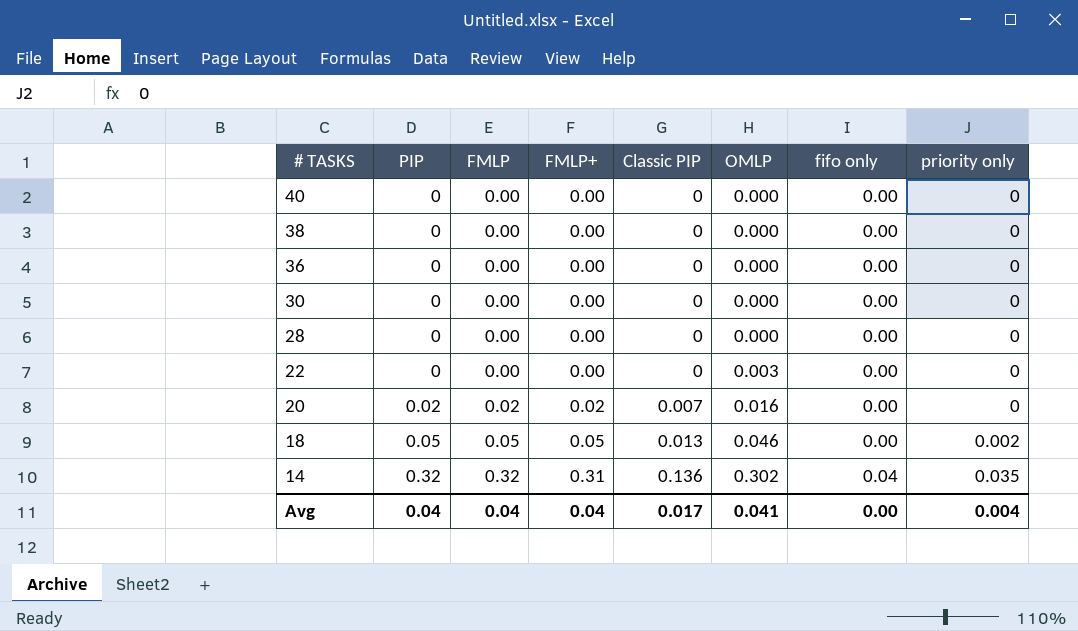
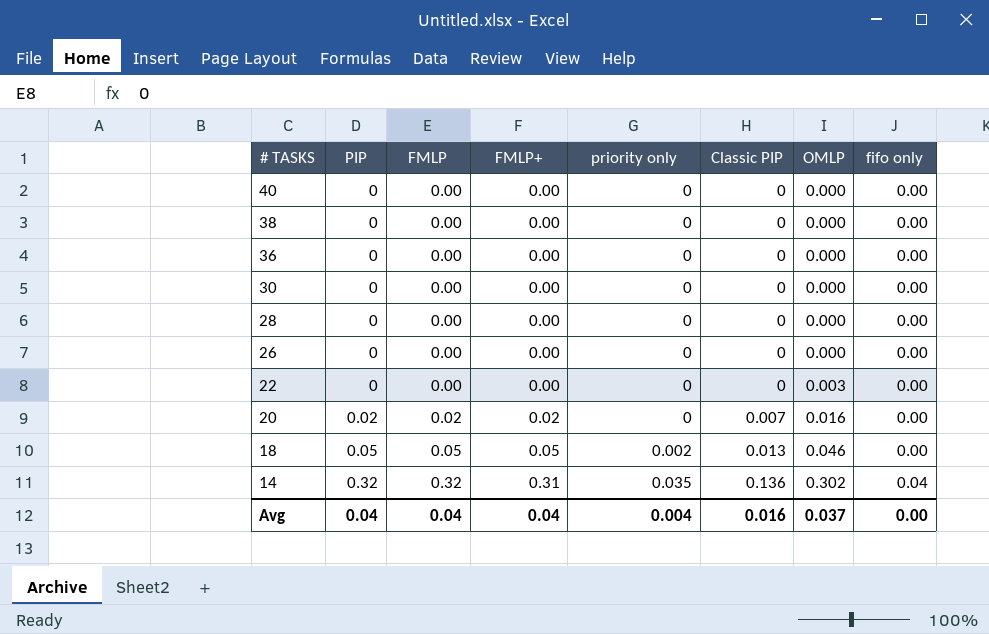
column priority only | position: 8 -> 5
row 26: none -> 0 | 0.00 | 0.00 | 0 | 0 | 0.000 | 0.00
Avg | Classic PIP: 0.017 -> 0.016
Avg | OMLP: 0.041 -> 0.037

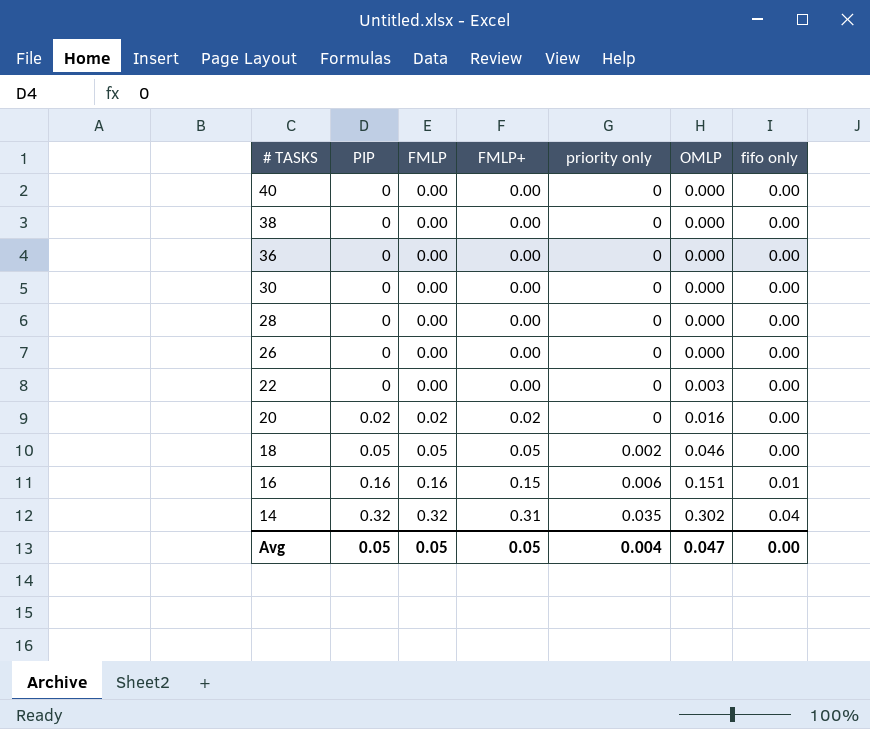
column Classic PIP | position: 6 -> none
row 16: none -> 0.16 | 0.16 | 0.15 | 0.006 | 0.151 | 0.01
Avg | PIP: 0.04 -> 0.05
Avg | FMLP: 0.04 -> 0.05
Avg | FMLP+: 0.04 -> 0.05
Avg | OMLP: 0.037 -> 0.047

